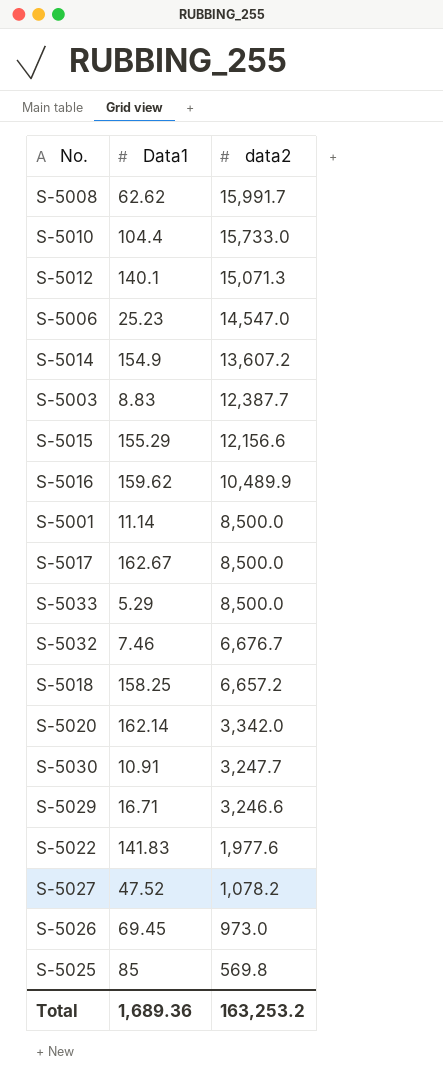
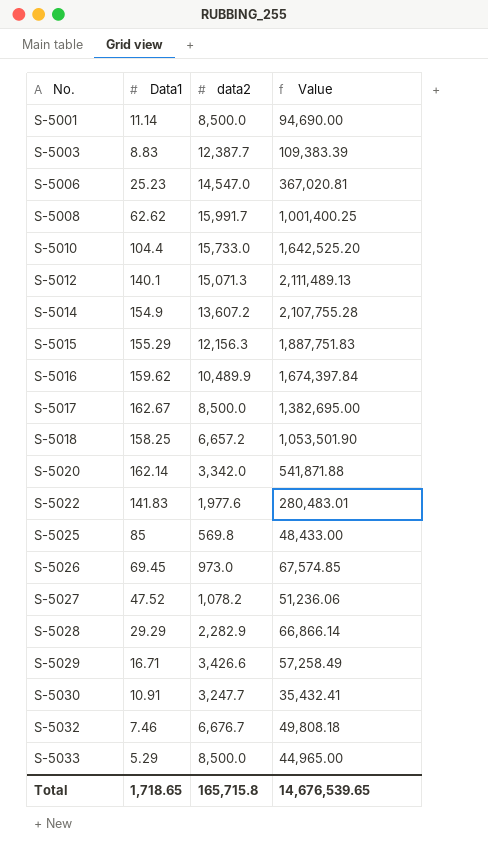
row order: data2 descending -> No. ascending
column Value | formula: none -> [Data1] * [data2]
S-5015 | data2: 12,156.6 -> 12,156.3
row S-5028: none -> 29.29 | 2,282.9 | 66,866.14
S-5029 | data2: 3,246.6 -> 3,426.6
Total | Data1: 1,689.36 -> 1,718.65
Total | data2: 163,253.2 -> 165,715.8

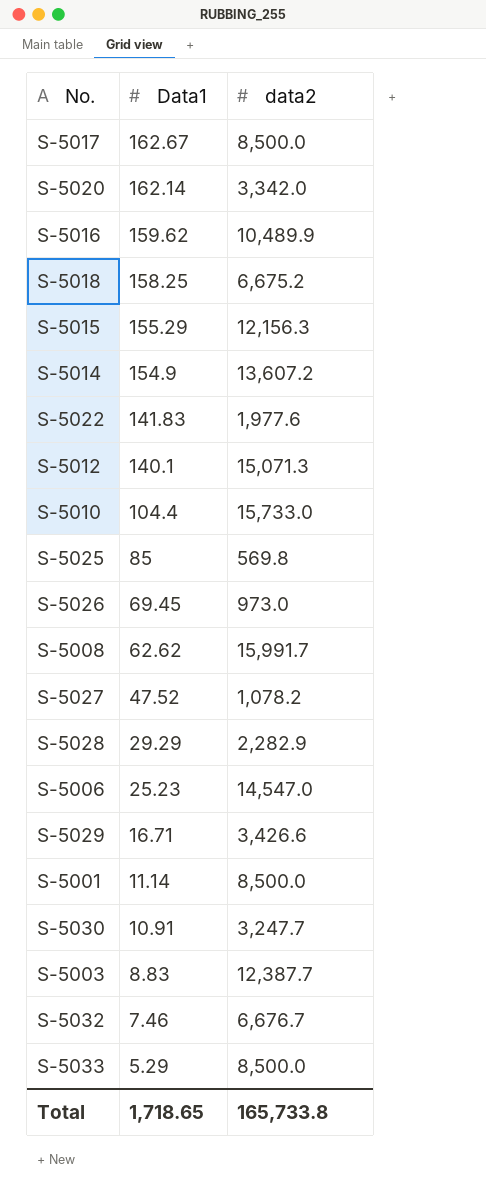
row order: No. ascending -> Data1 descending
column Value | formula: [Data1] * [data2] -> none
S-5018 | data2: 6,657.2 -> 6,675.2
Total | data2: 165,715.8 -> 165,733.8

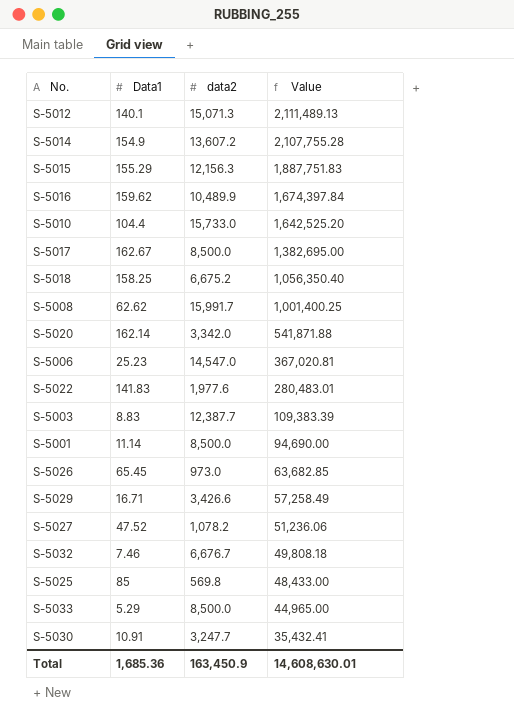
row order: Data1 descending -> Value descending
column Value | formula: none -> [Data1] * [data2]
row S-5028: 29.29 | 2,282.9 -> none
S-5026 | Data1: 69.45 -> 65.45
Total | Data1: 1,718.65 -> 1,685.36
Total | data2: 165,733.8 -> 163,450.9

